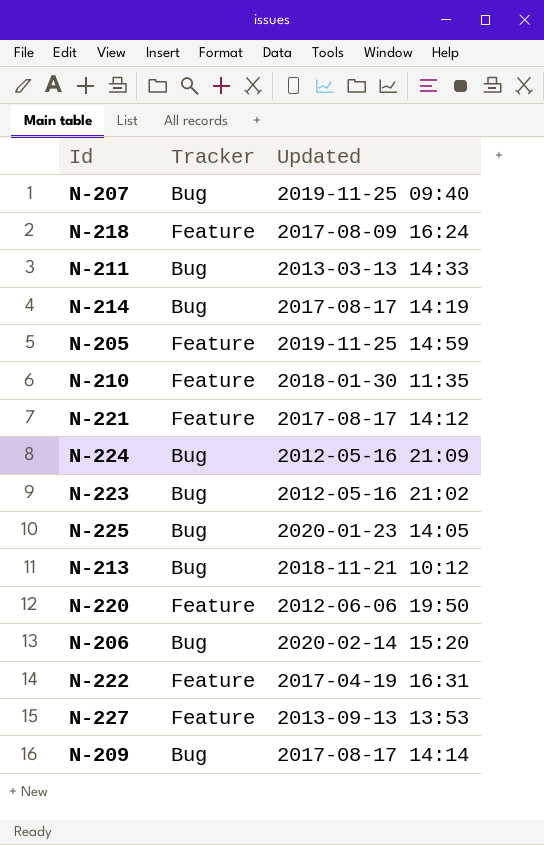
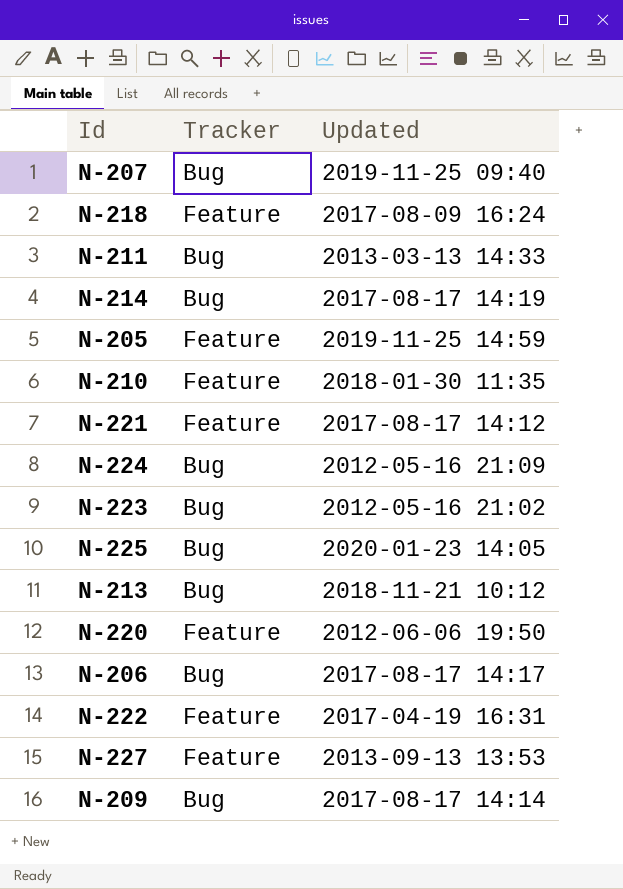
N-206 | Updated: 2020-02-14 15:20 -> 2017-08-17 14:17

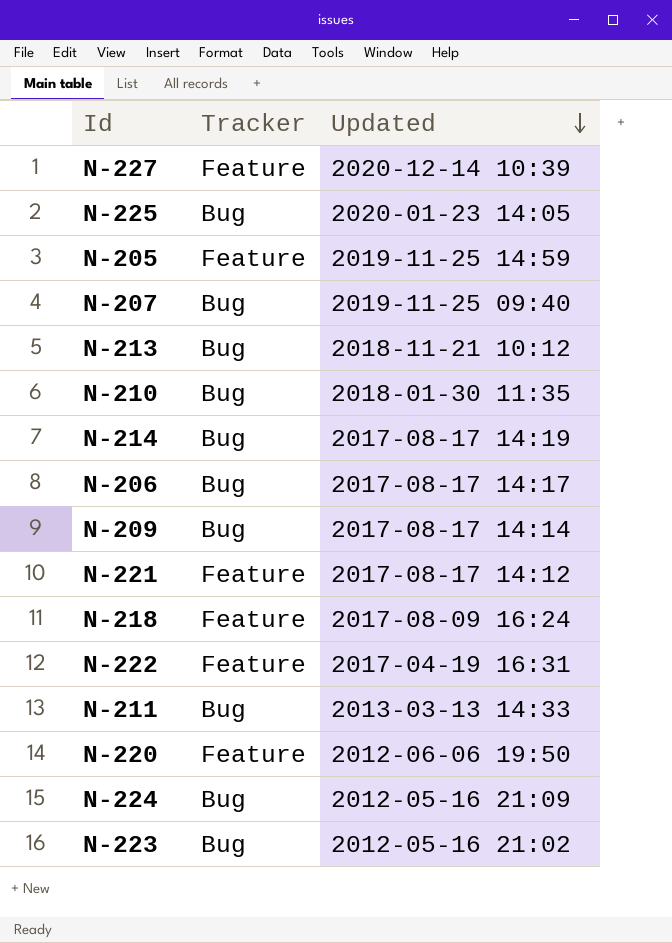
row order: none -> Updated descending
N-227 | Updated: 2013-09-13 13:53 -> 2020-12-14 10:39
N-210 | Tracker: Feature -> Bug

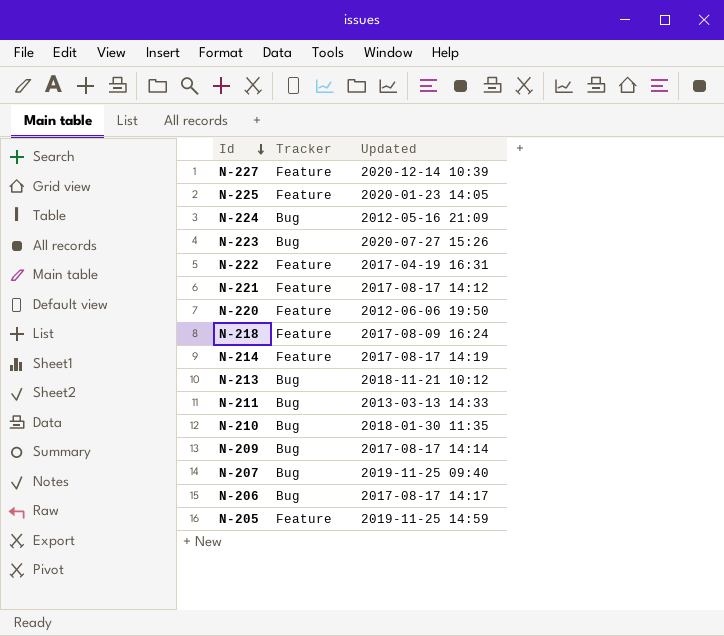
row order: Updated descending -> Id descending
N-225 | Tracker: Bug -> Feature
N-223 | Updated: 2012-05-16 21:02 -> 2020-07-27 15:26
N-214 | Tracker: Bug -> Feature

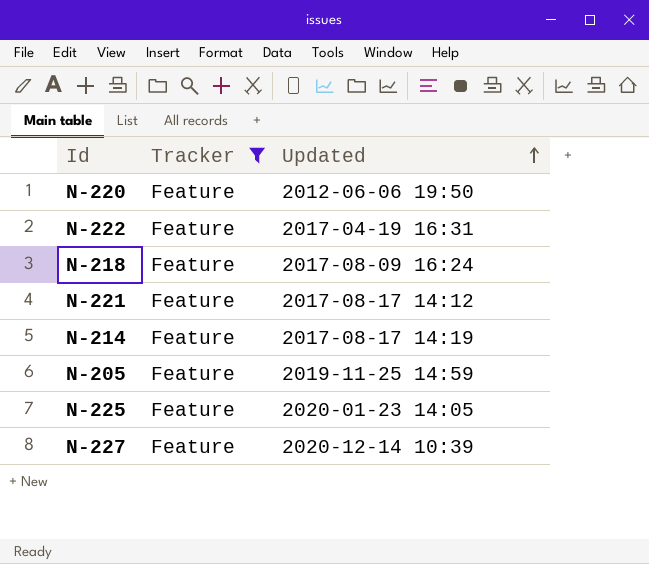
filter: none -> Tracker = Feature
row order: Id descending -> Updated ascending

